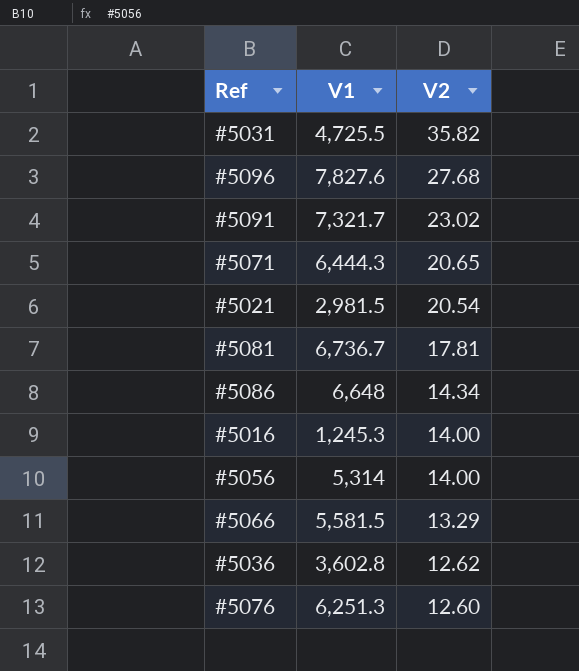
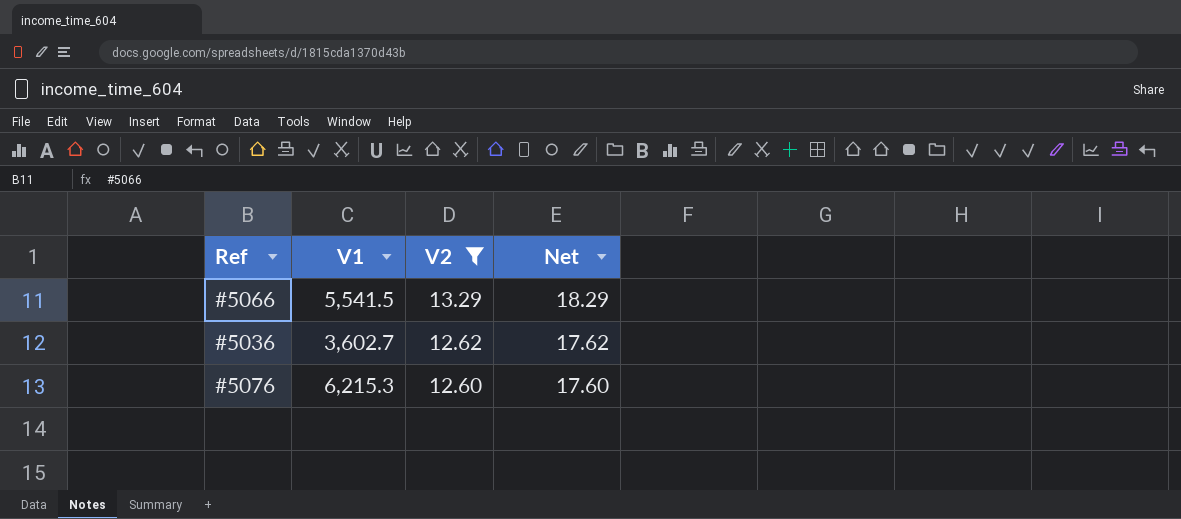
filter: none -> V2 <= 13.29
column Net | formula: none -> [V2] + 5
#5066 | V1: 5,581.5 -> 5,541.5
#5036 | V1: 3,602.8 -> 3,602.7
#5076 | V1: 6,251.3 -> 6,215.3

